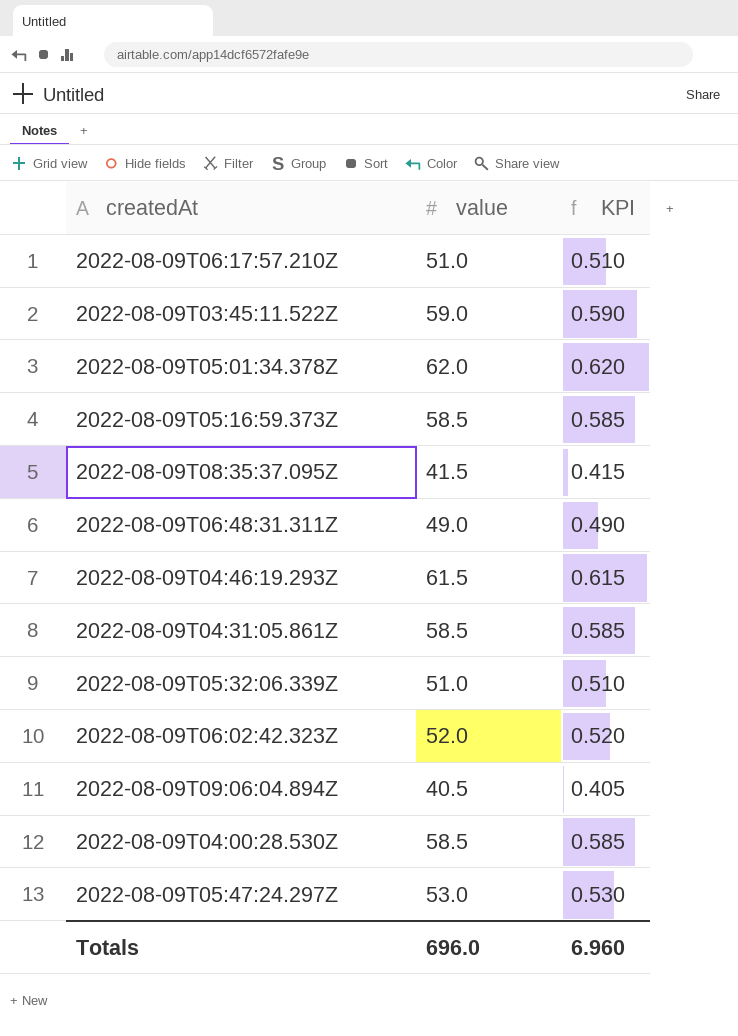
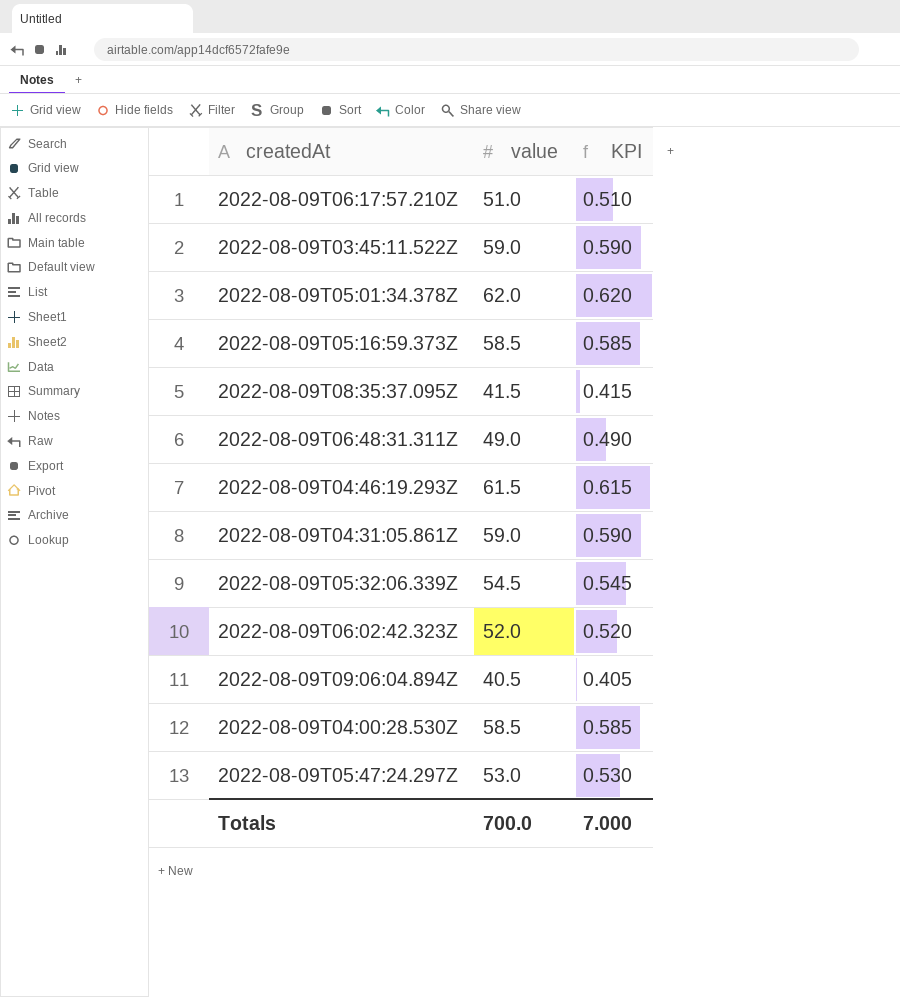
2022-08-09T04:31:05.861Z | value: 58.5 -> 59.0
2022-08-09T04:31:05.861Z | KPI: 0.585 -> 0.590
2022-08-09T05:32:06.339Z | value: 51.0 -> 54.5
2022-08-09T05:32:06.339Z | KPI: 0.510 -> 0.545
Totals | value: 696.0 -> 700.0
Totals | KPI: 6.960 -> 7.000

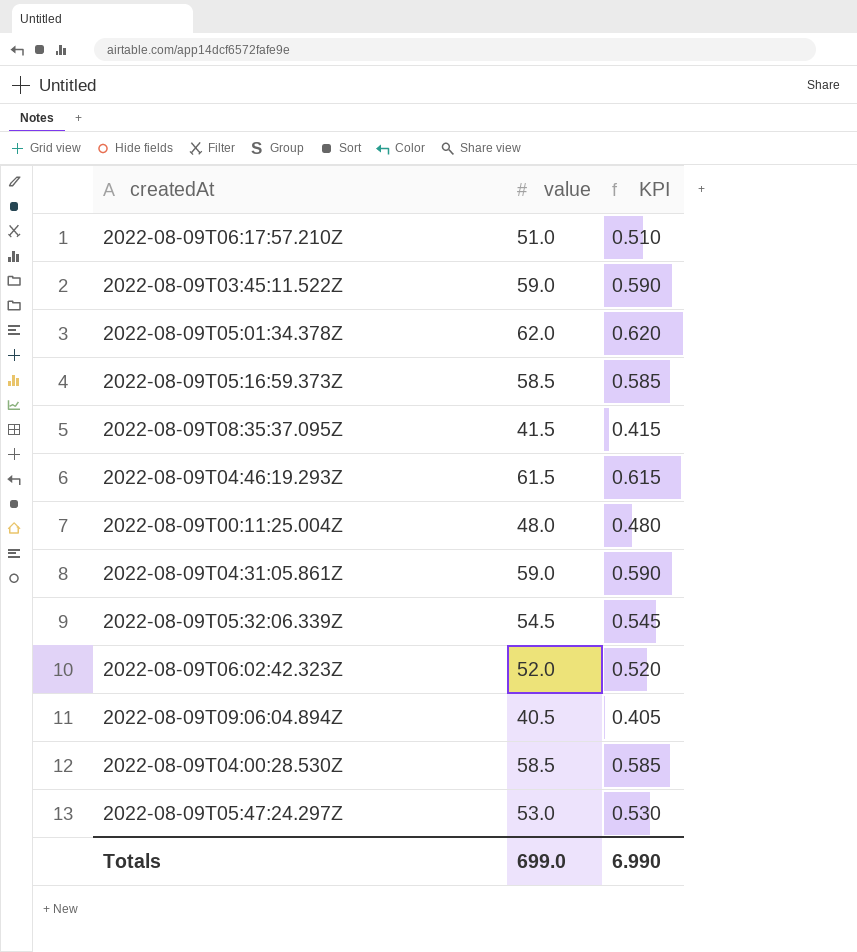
row 2022-08-09T06:48:31.311Z: 49.0 | 0.490 -> none
row 2022-08-09T00:11:25.004Z: none -> 48.0 | 0.480
Totals | value: 700.0 -> 699.0
Totals | KPI: 7.000 -> 6.990

